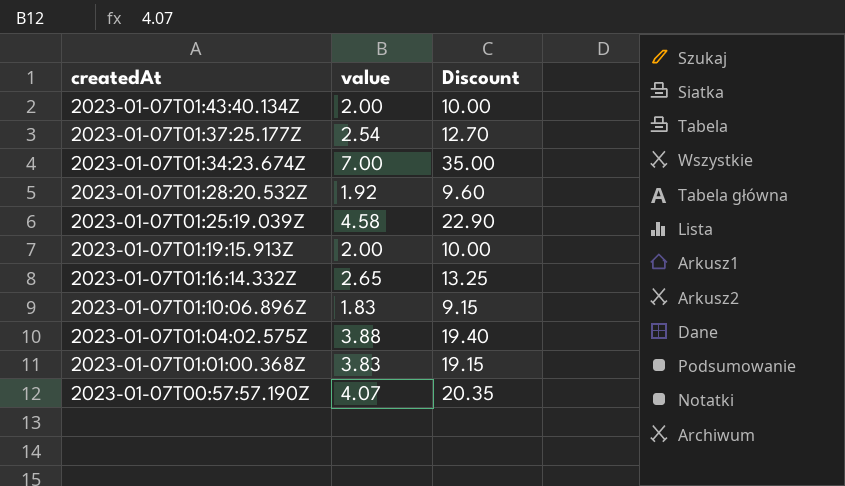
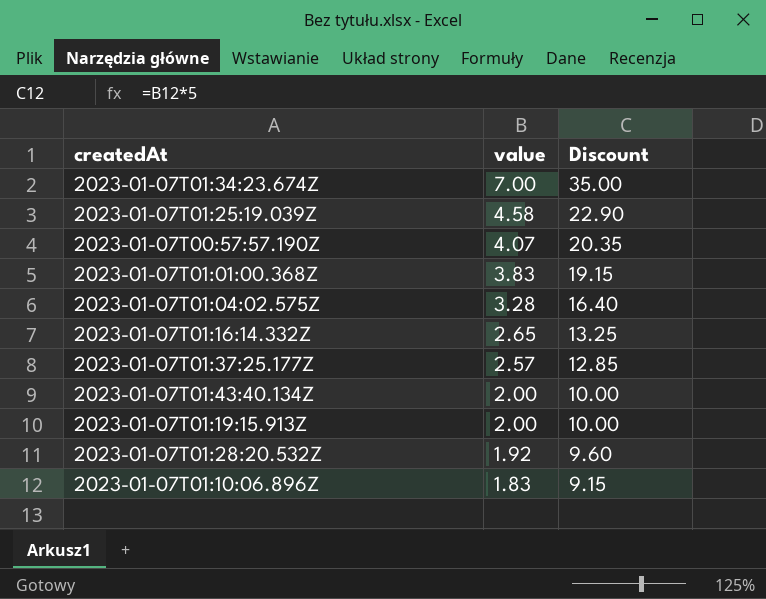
row order: createdAt descending -> value descending
2023-01-07T01:04:02.575Z | value: 3.88 -> 3.28
2023-01-07T01:04:02.575Z | Discount: 19.40 -> 16.40
2023-01-07T01:37:25.177Z | value: 2.54 -> 2.57
2023-01-07T01:37:25.177Z | Discount: 12.70 -> 12.85

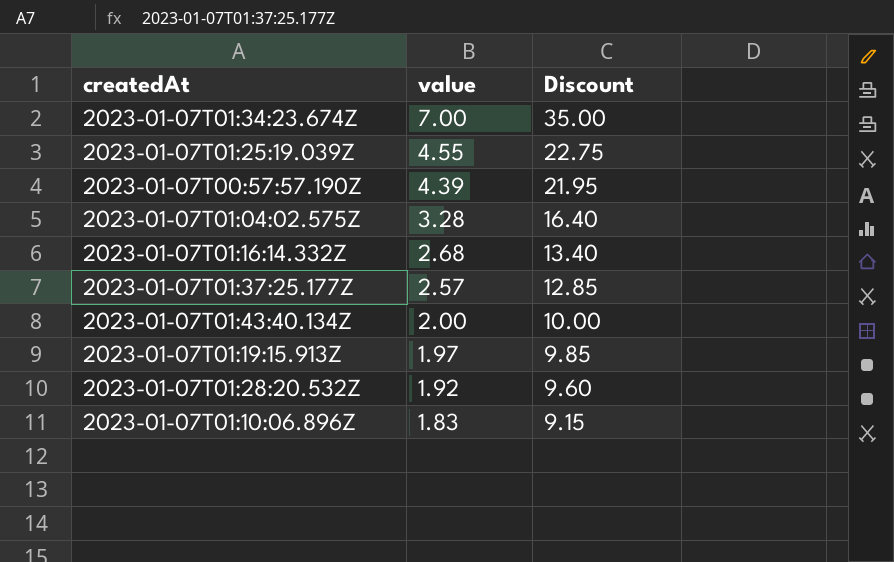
row 2023-01-07T01:01:00.368Z: 3.83 | 19.15 -> none
2023-01-07T01:25:19.039Z | value: 4.58 -> 4.55
2023-01-07T01:25:19.039Z | Discount: 22.90 -> 22.75
2023-01-07T00:57:57.190Z | value: 4.07 -> 4.39
2023-01-07T00:57:57.190Z | Discount: 20.35 -> 21.95
2023-01-07T01:16:14.332Z | value: 2.65 -> 2.68
2023-01-07T01:16:14.332Z | Discount: 13.25 -> 13.40
2023-01-07T01:19:15.913Z | value: 2.00 -> 1.97
2023-01-07T01:19:15.913Z | Discount: 10.00 -> 9.85

